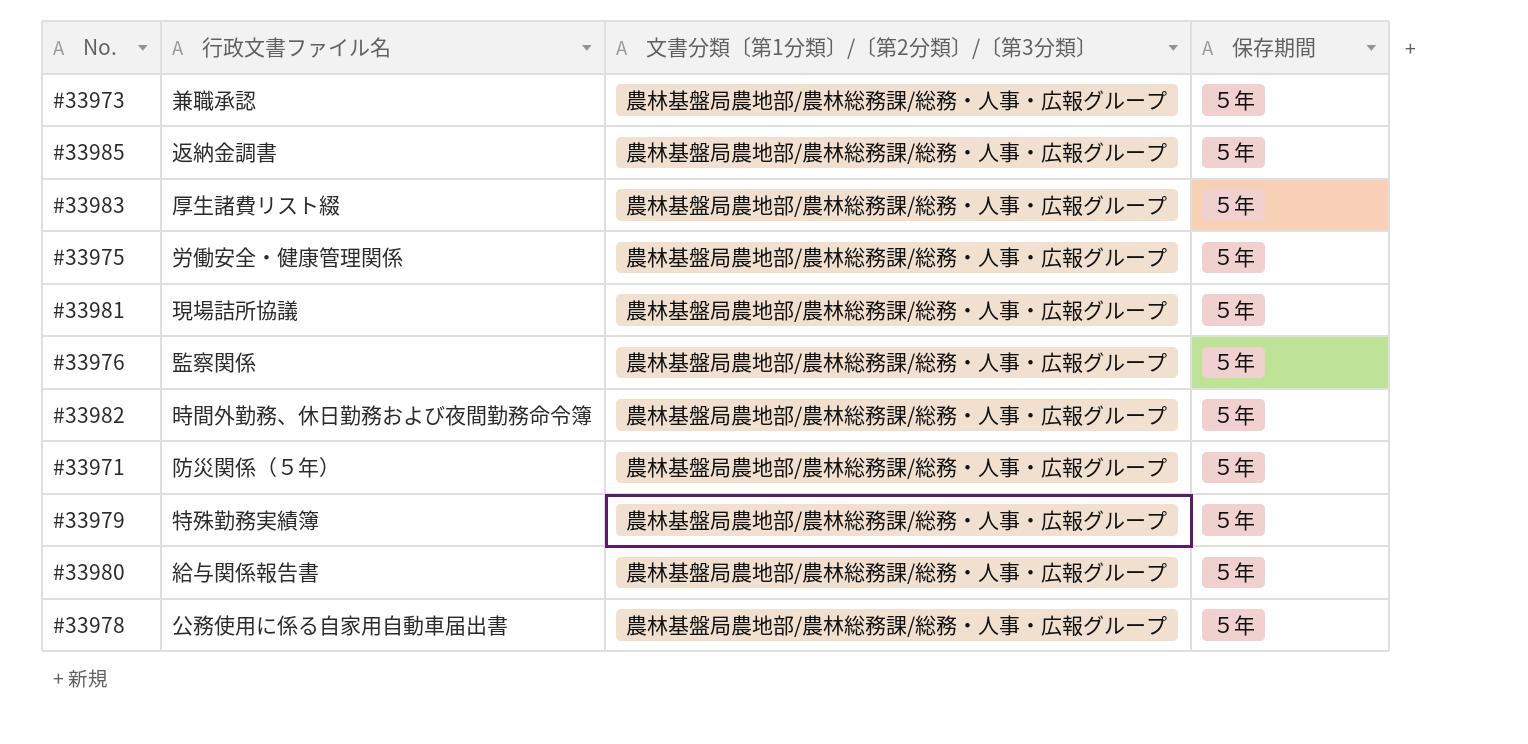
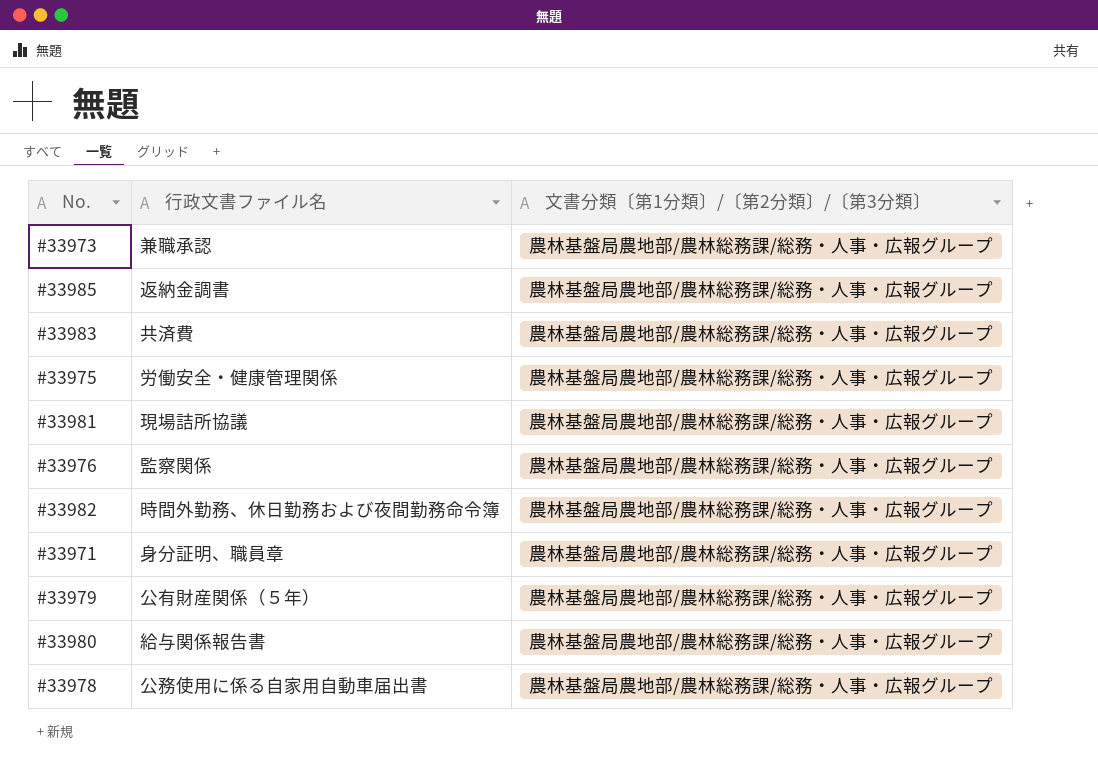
column 保存期間 | position: 4 -> none
#33983 | 行政文書ファイル名: 厚生諸費リスト綴 -> 共済費
#33971 | 行政文書ファイル名: 防災関係（５年） -> 身分証明、職員章
#33979 | 行政文書ファイル名: 特殊勤務実績簿 -> 公有財産関係（５年）

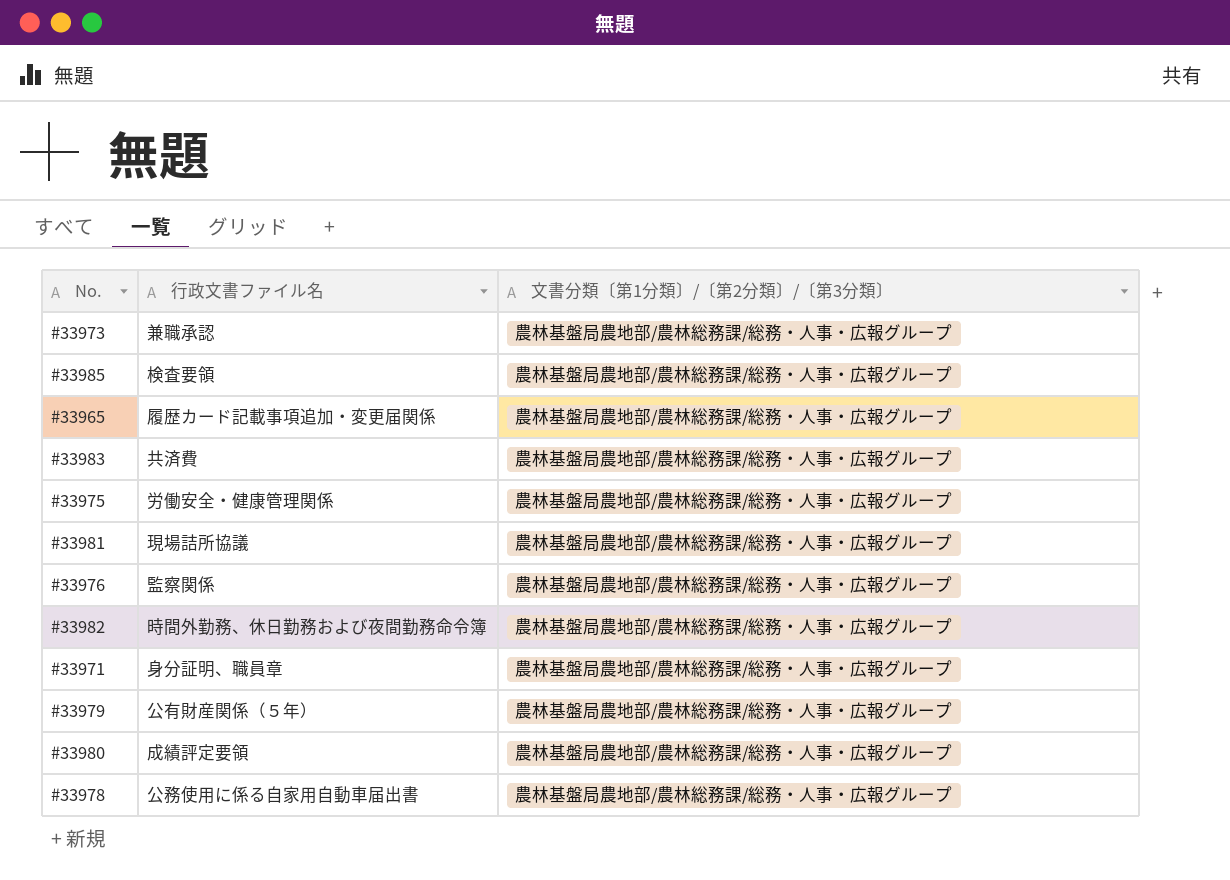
#33985 | 行政文書ファイル名: 返納金調書 -> 検査要領
row #33965: none -> 履歴カード記載事項追加・変更届関係 | 農林基盤局農地部/農林総務課/総務・人事・広報グループ
#33980 | 行政文書ファイル名: 給与関係報告書 -> 成績評定要領

